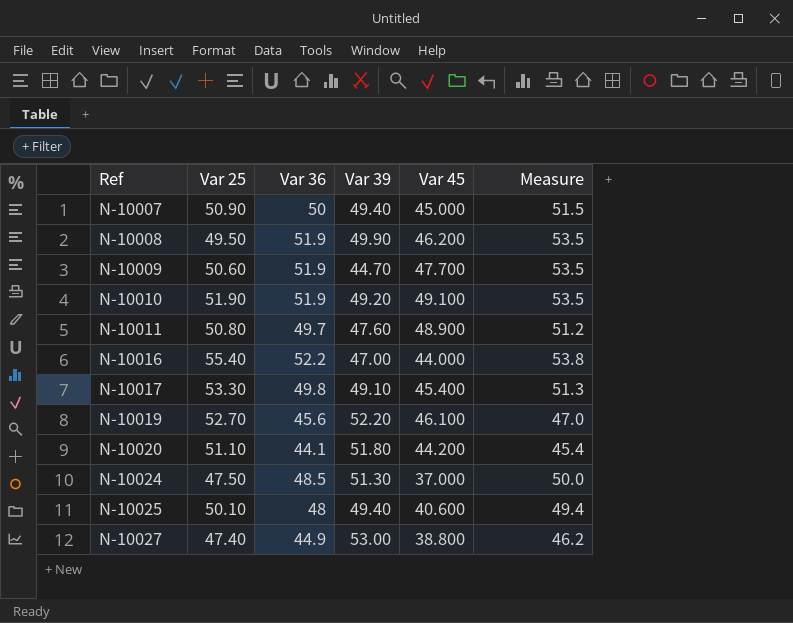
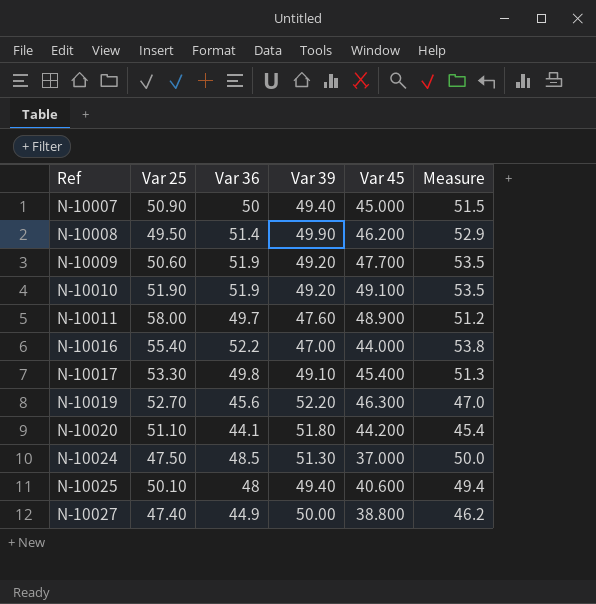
N-10008 | Var 36: 51.9 -> 51.4
N-10008 | Measure: 53.5 -> 52.9
N-10009 | Var 39: 44.70 -> 49.20
N-10011 | Var 25: 50.80 -> 58.00
N-10019 | Var 45: 46.100 -> 46.300
N-10027 | Var 39: 53.00 -> 50.00

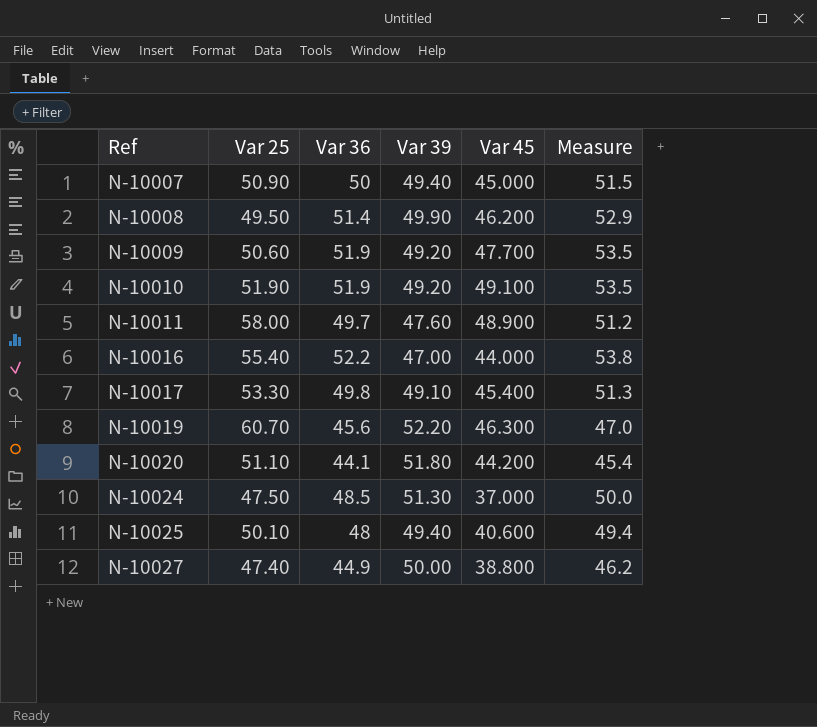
N-10019 | Var 25: 52.70 -> 60.70

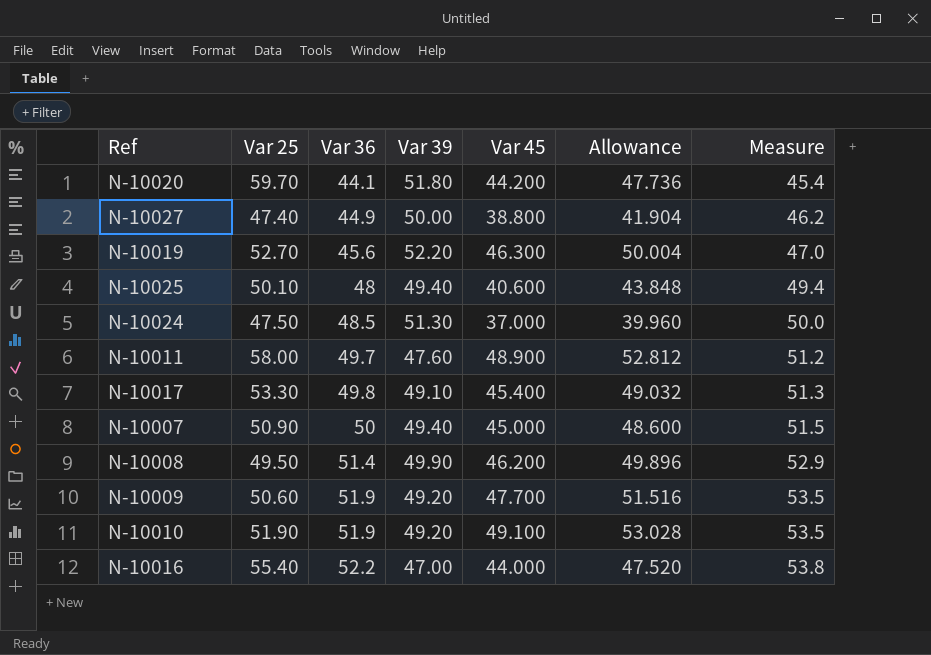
row order: Ref ascending -> Var 36 ascending
column Allowance | formula: none -> [Var 45] * 1.08
N-10020 | Var 25: 51.10 -> 59.70
N-10019 | Var 25: 60.70 -> 52.70

